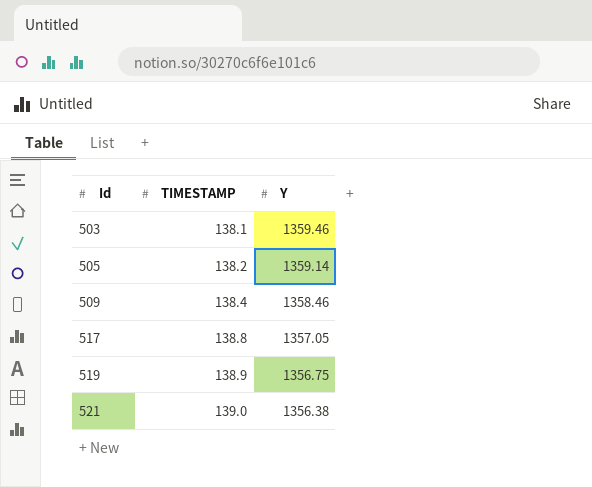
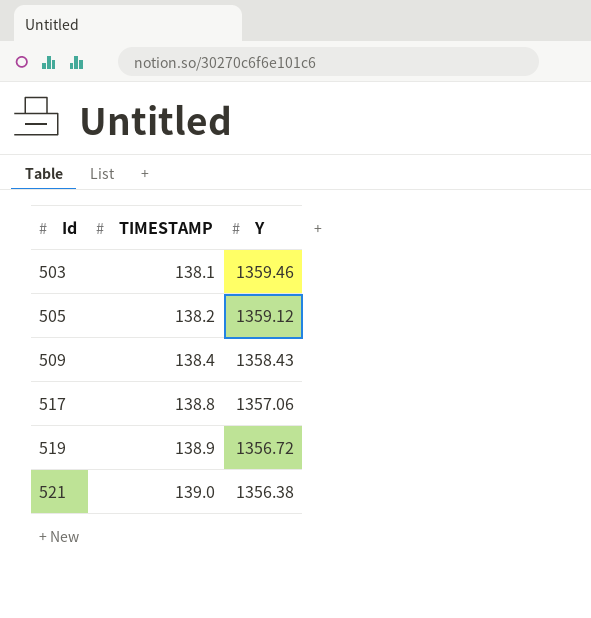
505 | Y: 1359.14 -> 1359.12
509 | Y: 1358.46 -> 1358.43
517 | Y: 1357.05 -> 1357.06
519 | Y: 1356.75 -> 1356.72

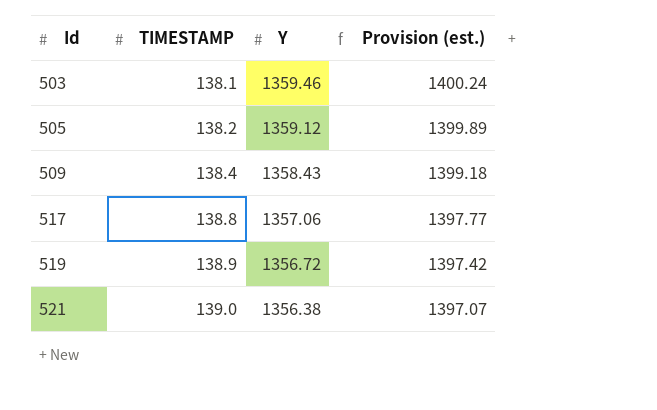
column Provision (est.) | formula: none -> [Y] * 1.03

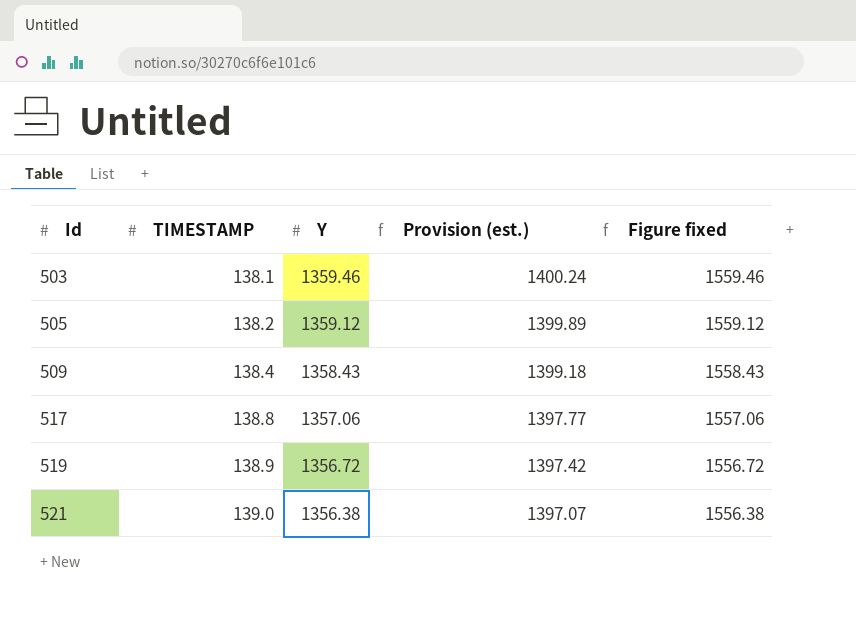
column Figure fixed | formula: none -> [Y] + 200

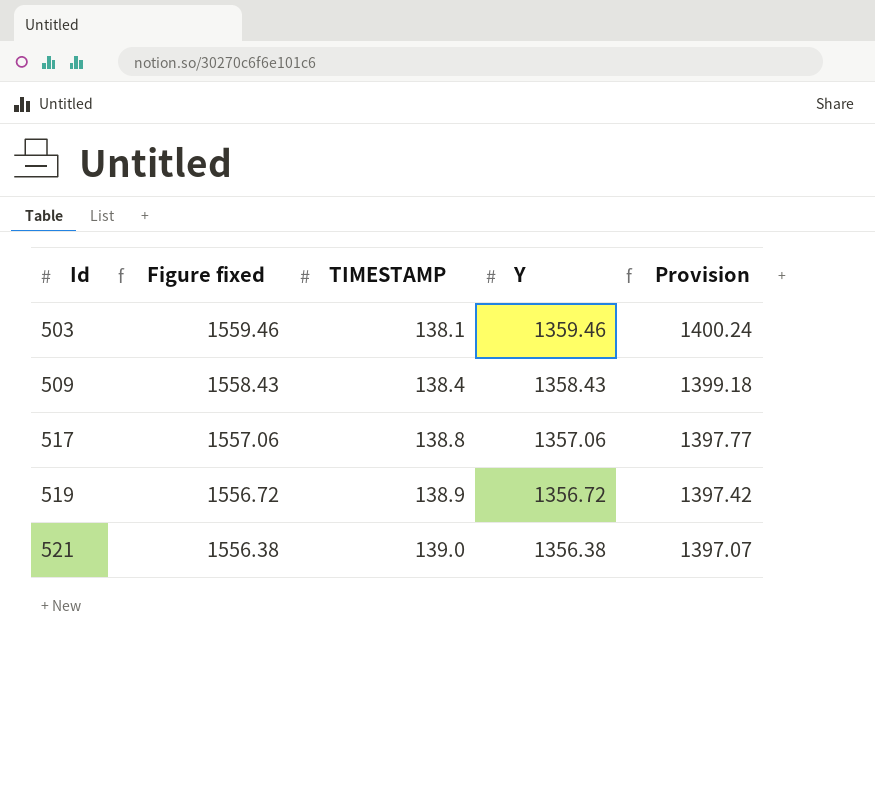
column Figure fixed | position: 5 -> 2
column name: Provision (est.) -> Provision
row 505: 138.2 | 1359.12 | 1399.89 | 1559.12 -> none

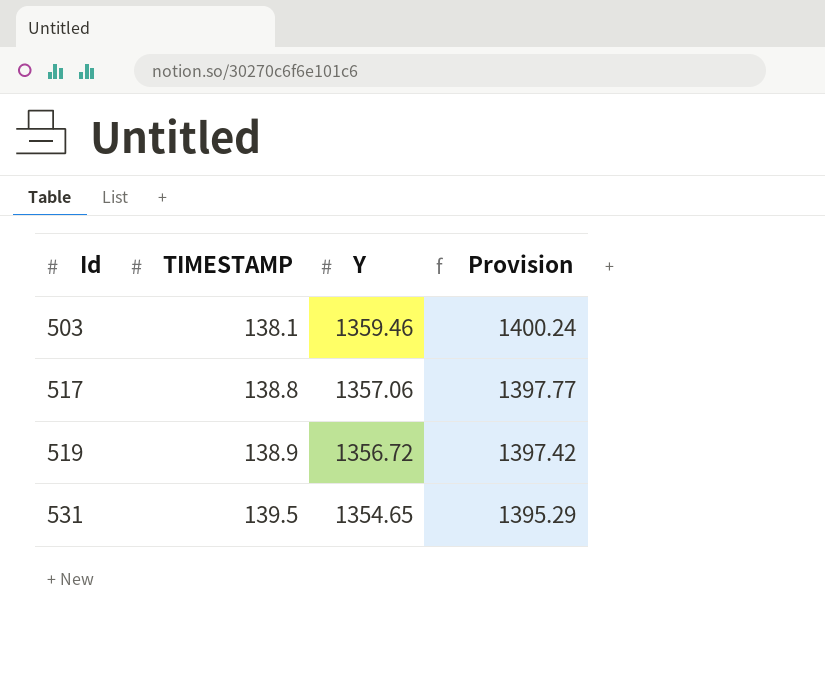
column Figure fixed | formula: [Y] + 200 -> none
row 509: 1558.43 | 138.4 | 1358.43 | 1399.18 -> none
row 521: 1556.38 | 139.0 | 1356.38 | 1397.07 -> none
row 531: none -> 139.5 | 1354.65 | 1395.29

